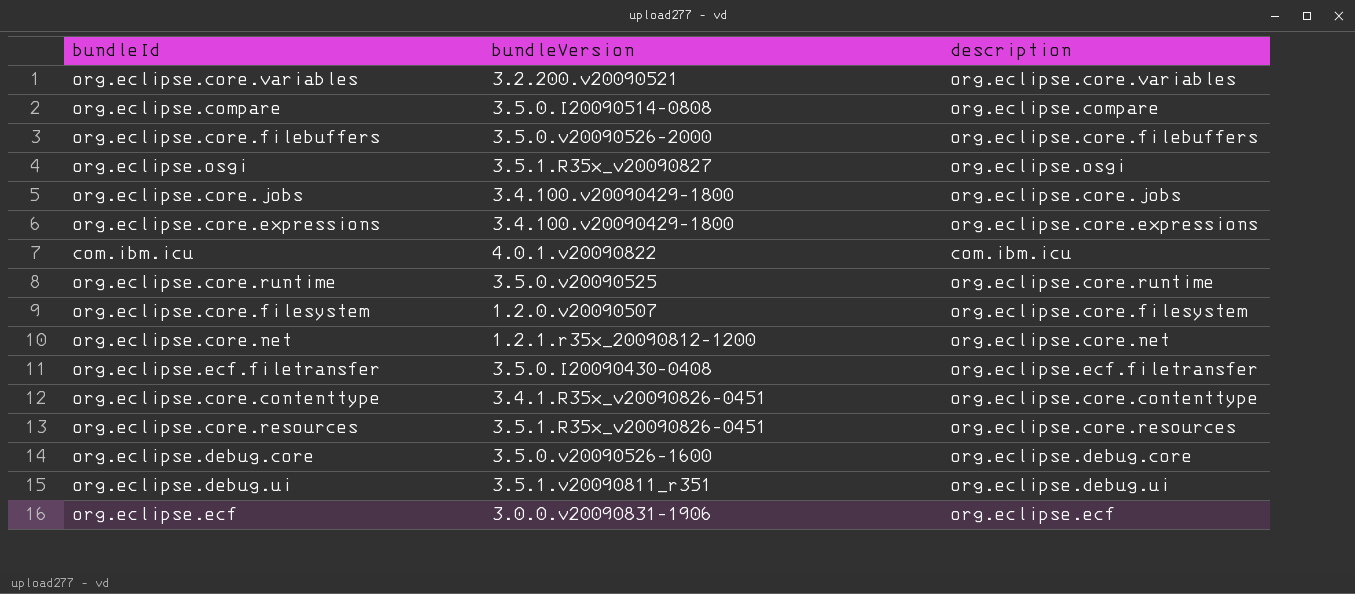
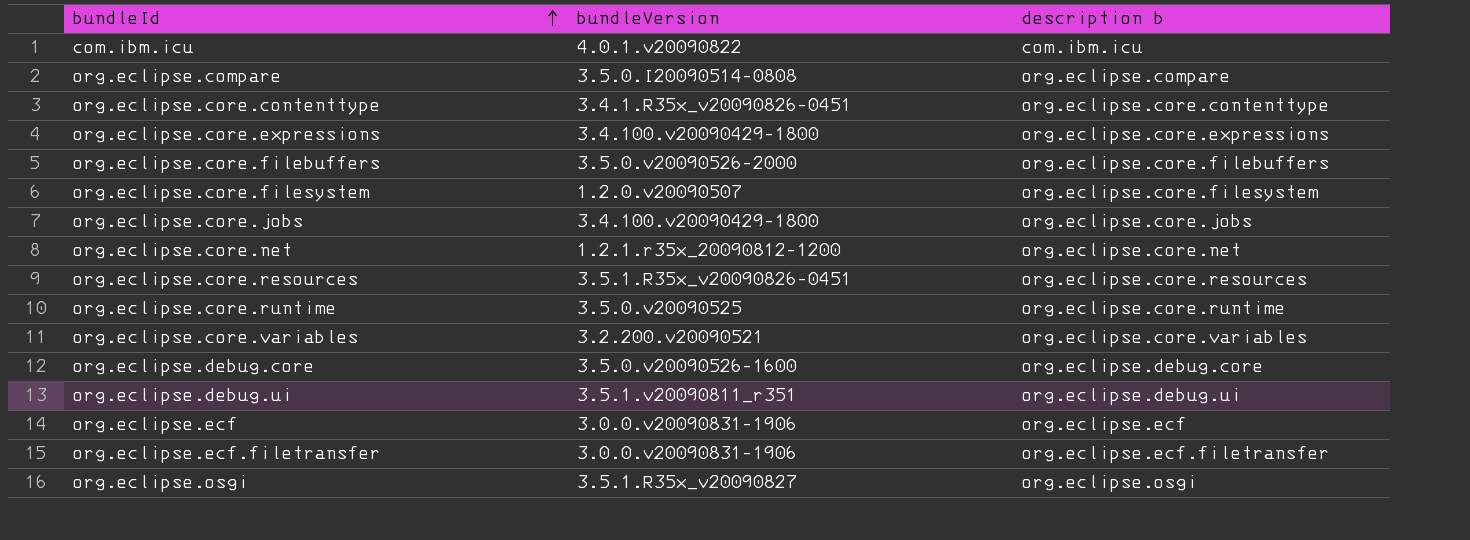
row order: none -> bundleId ascending
column name: description -> description b
org.eclipse.ecf.filetransfer | bundleVersion: 3.5.0.I20090430-0408 -> 3.0.0.v20090831-1906

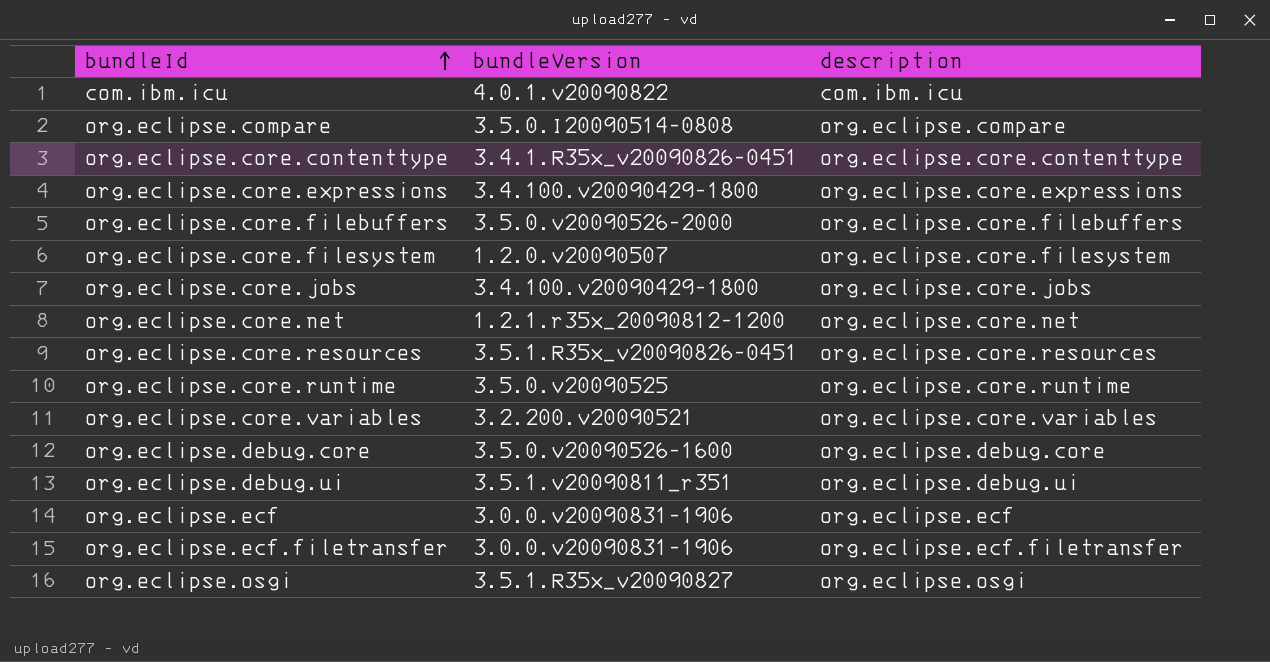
column name: description b -> description

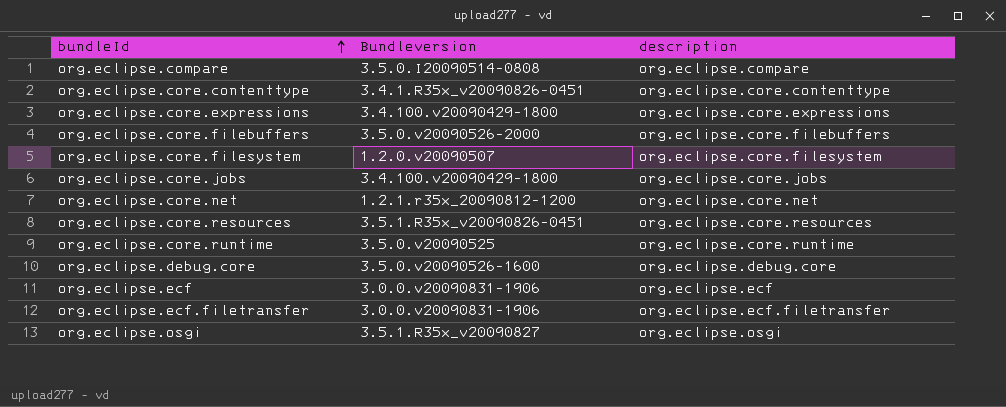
column name: bundleVersion -> Bundleversion
row com.ibm.icu: 4.0.1.v20090822 | com.ibm.icu -> none
row org.eclipse.core.variables: 3.2.200.v20090521 | org.eclipse.core.variables -> none
row org.eclipse.debug.ui: 3.5.1.v20090811_r351 | org.eclipse.debug.ui -> none

